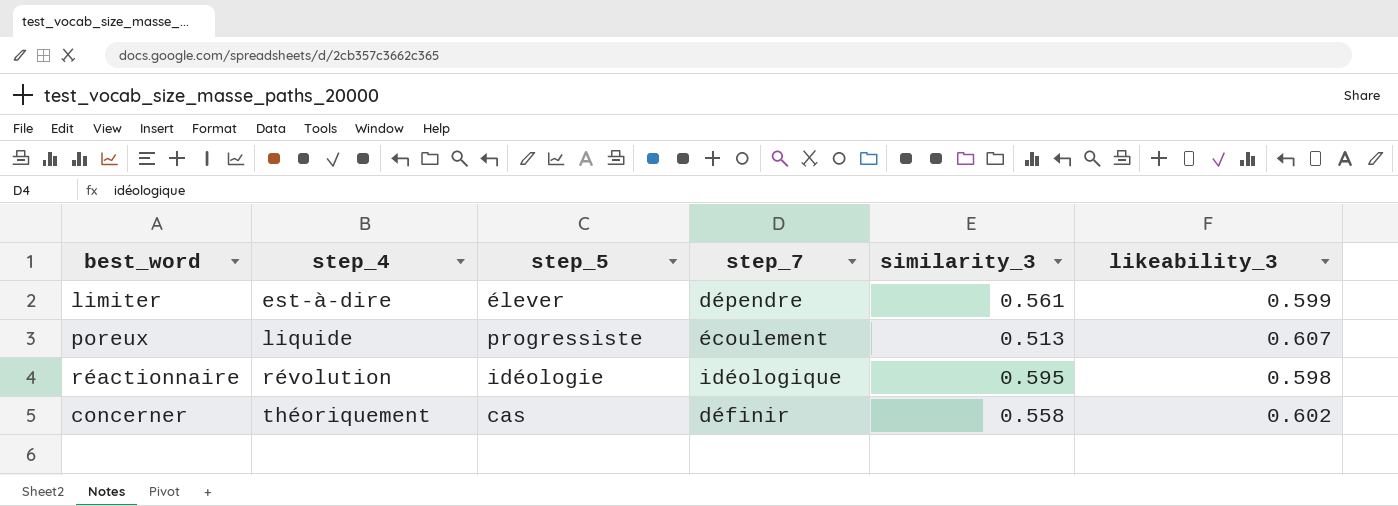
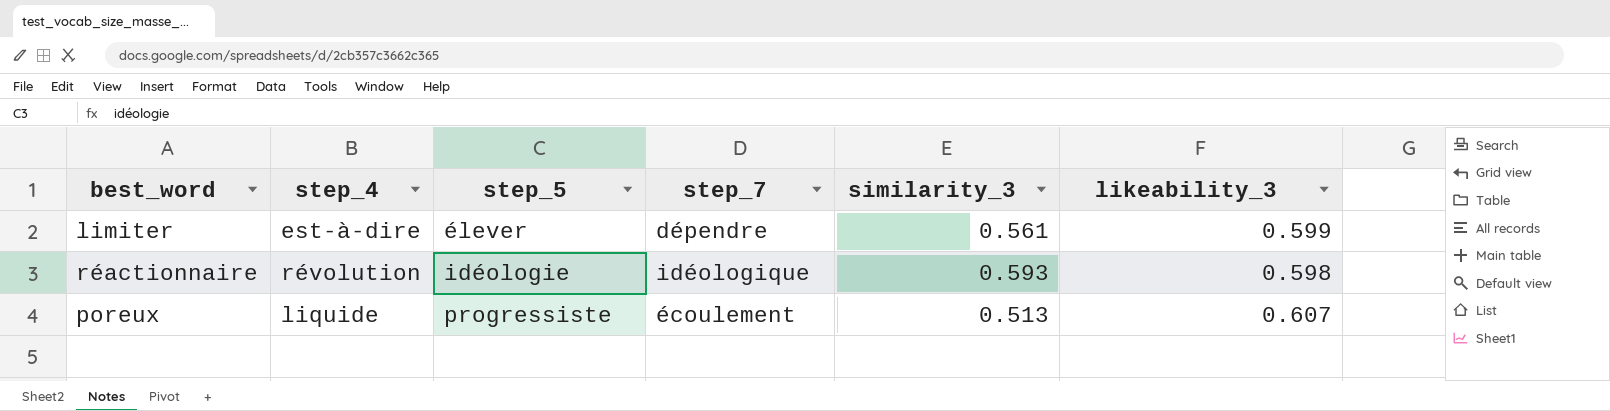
row order: step_4 ascending -> step_5 ascending
row concerner: théoriquement | cas | définir | 0.558 | 0.602 -> none
réactionnaire | similarity_3: 0.595 -> 0.593

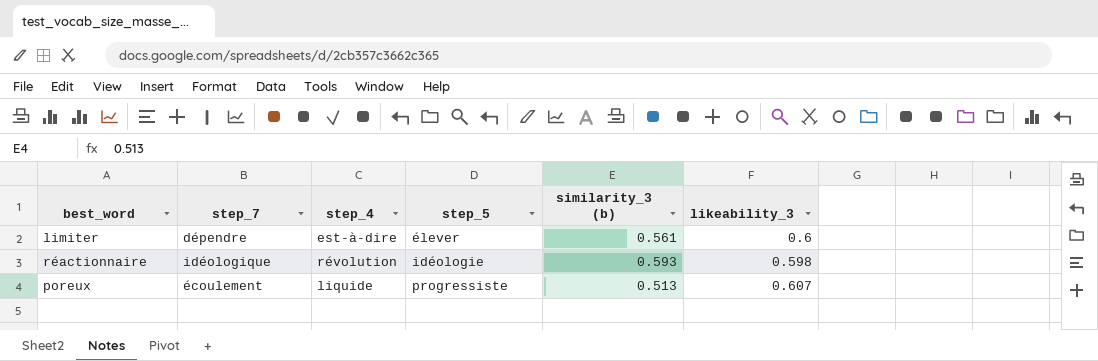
column step_7 | position: 4 -> 2
column name: similarity_3 -> similarity_3 (b)
limiter | likeability_3: 0.599 -> 0.6

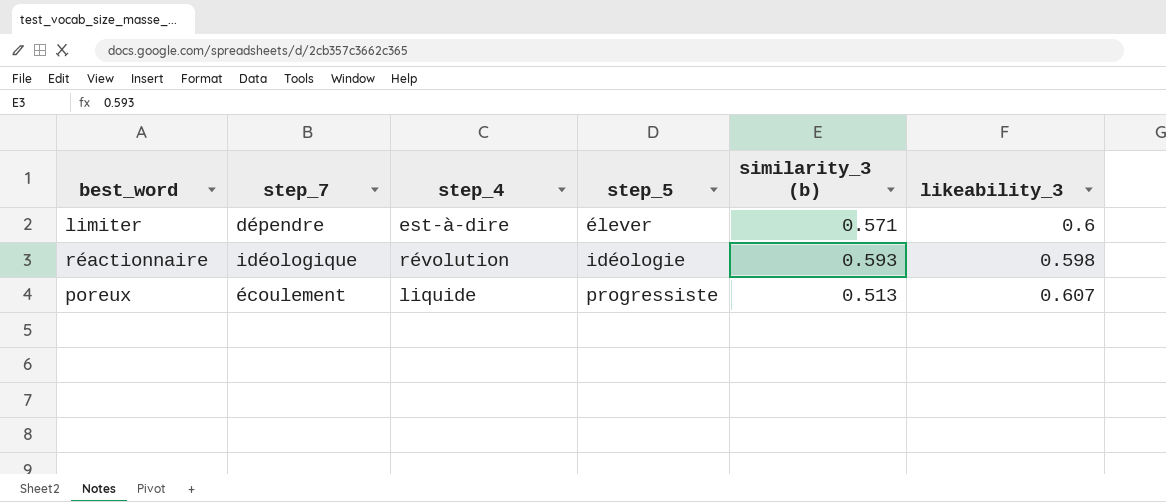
limiter | similarity_3 (b): 0.561 -> 0.571

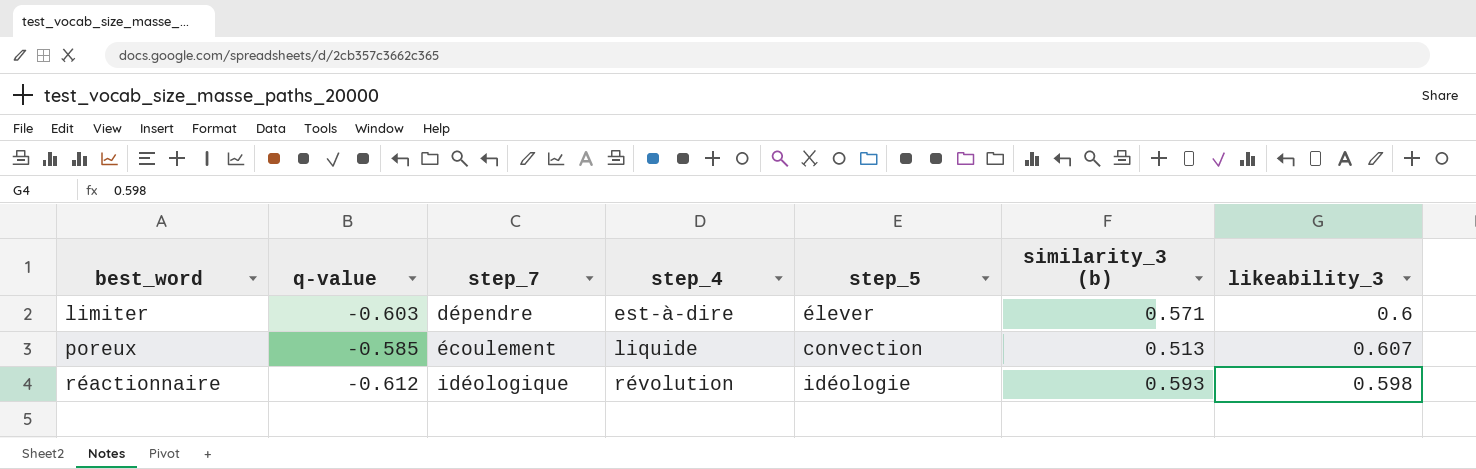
row order: step_5 ascending -> best_word ascending
column q-value | position: none -> 2
poreux | step_5: progressiste -> convection

